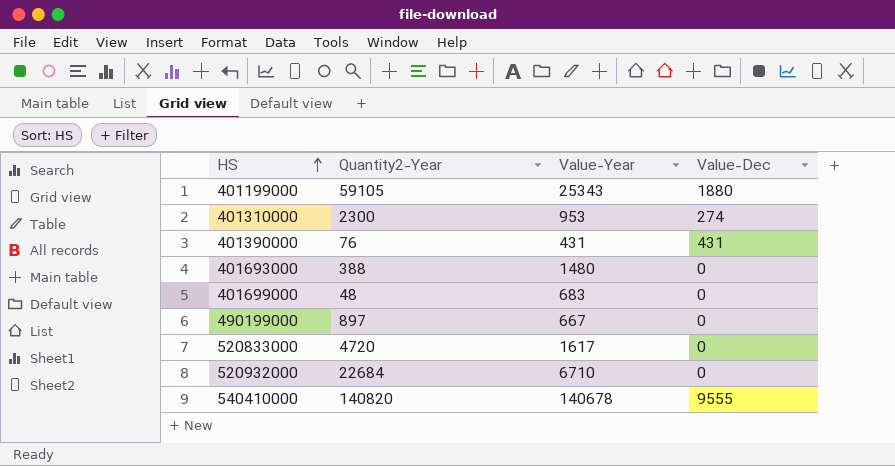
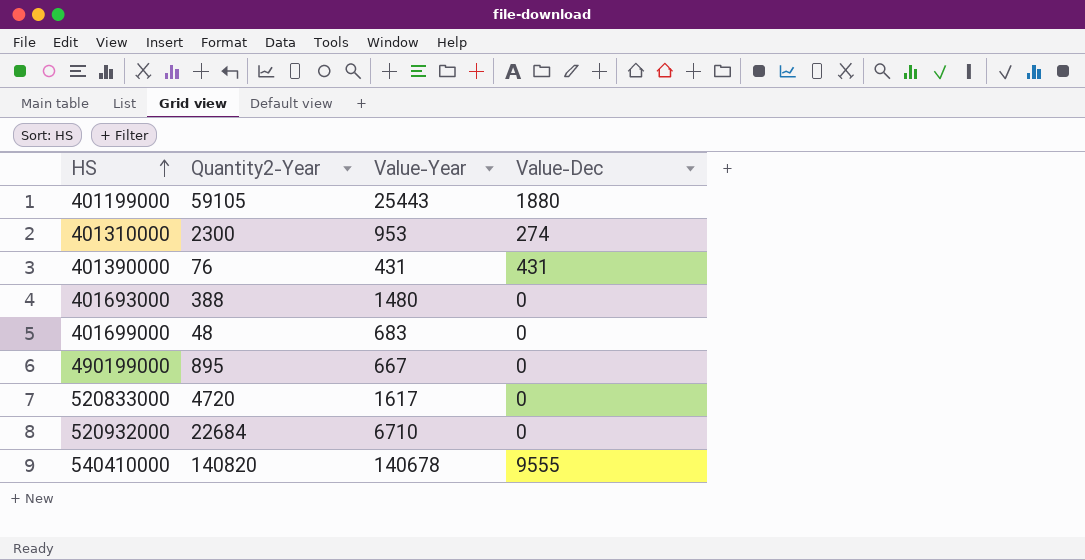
401199000 | Value-Year: 25343 -> 25443
490199000 | Quantity2-Year: 897 -> 895

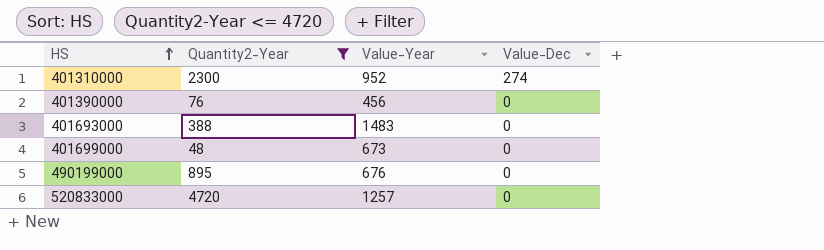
filter: none -> Quantity2-Year <= 4720
401310000 | Value-Year: 953 -> 952
401390000 | Value-Year: 431 -> 456
401390000 | Value-Dec: 431 -> 0
401693000 | Value-Year: 1480 -> 1483
401699000 | Value-Year: 683 -> 673
490199000 | Value-Year: 667 -> 676
520833000 | Value-Year: 1617 -> 1257

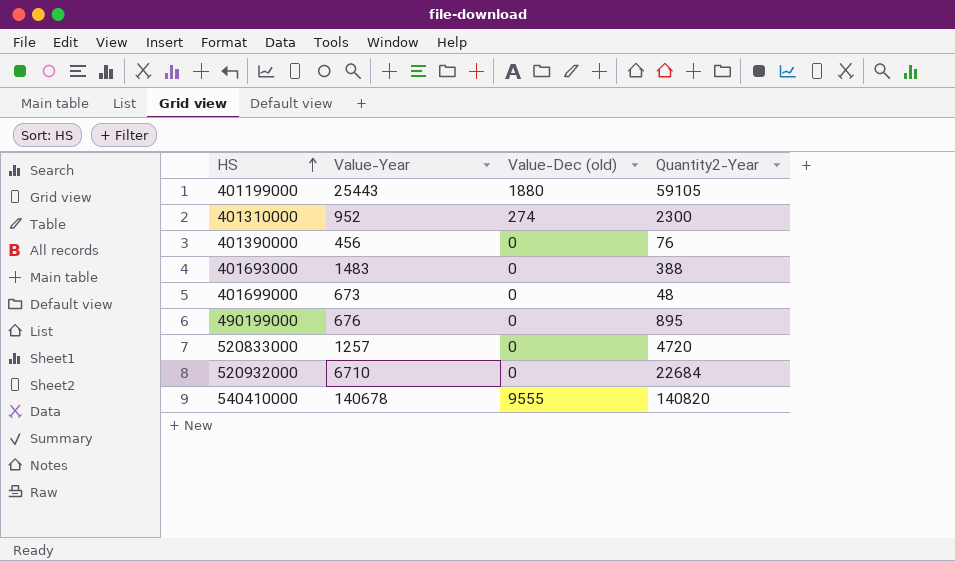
filter: Quantity2-Year <= 4720 -> none
column name: Value-Dec -> Value-Dec (old)
column Quantity2-Year | position: 2 -> 4

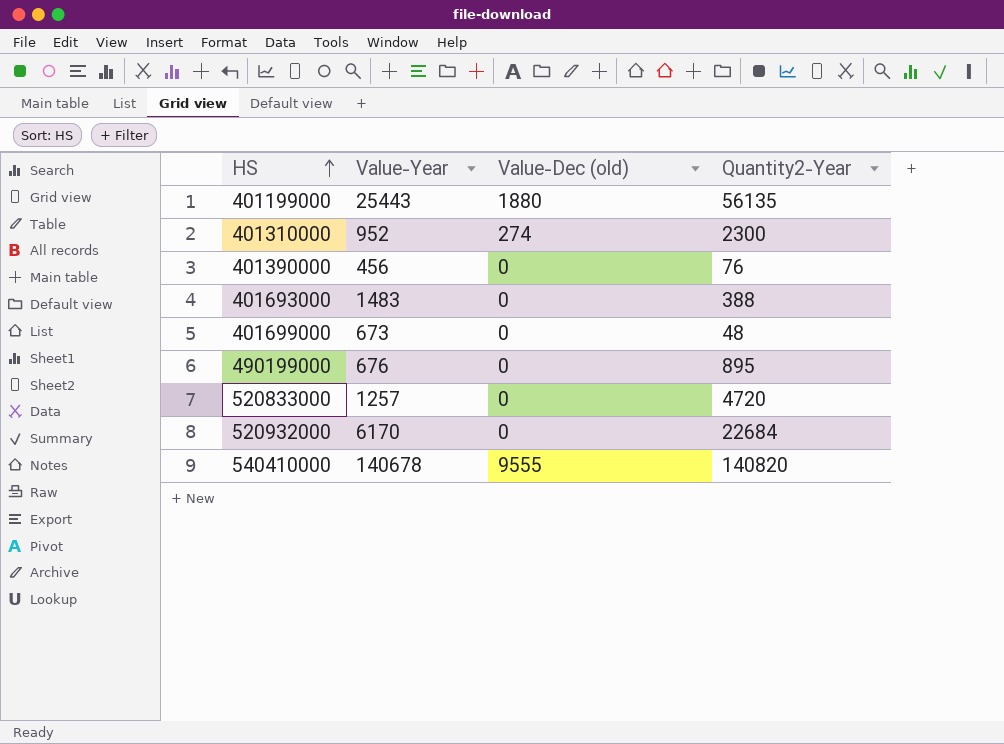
401199000 | Quantity2-Year: 59105 -> 56135
520932000 | Value-Year: 6710 -> 6170

